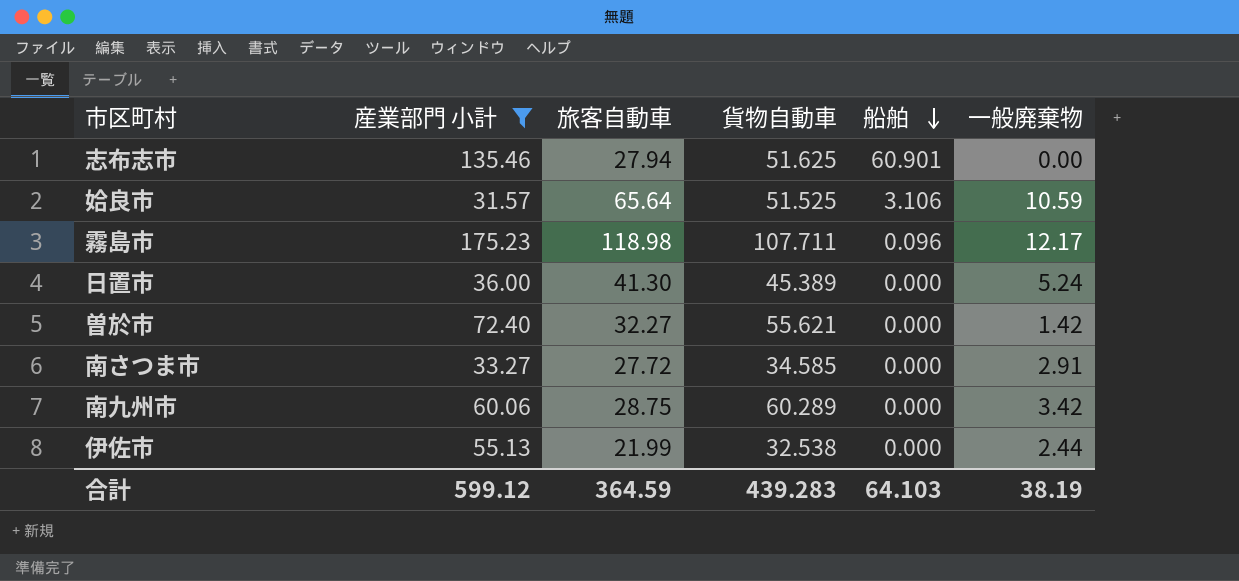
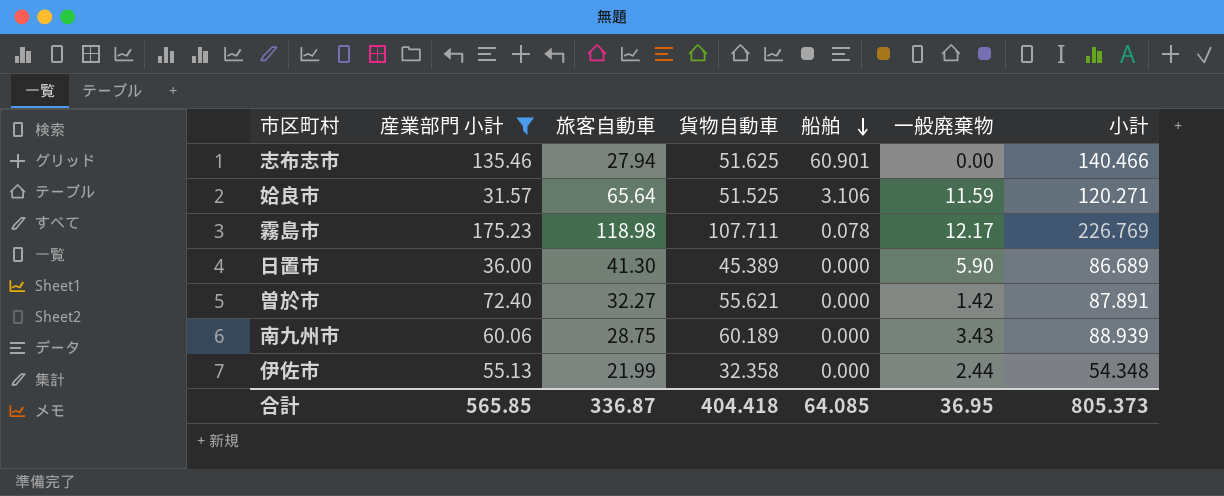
column 小計 | formula: none -> [旅客自動車] + [貨物自動車] + [船舶]
row 南さつま市: 33.27 | 27.72 | 34.585 | 0.000 | 2.91 -> none
姶良市 | 一般廃棄物: 10.59 -> 11.59
霧島市 | 船舶: 0.096 -> 0.078
日置市 | 一般廃棄物: 5.24 -> 5.90
南九州市 | 貨物自動車: 60.289 -> 60.189
南九州市 | 一般廃棄物: 3.42 -> 3.43
伊佐市 | 貨物自動車: 32.538 -> 32.358
合計 | 産業部門 小計: 599.12 -> 565.85
合計 | 旅客自動車: 364.59 -> 336.87
合計 | 貨物自動車: 439.283 -> 404.418
合計 | 船舶: 64.103 -> 64.085
合計 | 一般廃棄物: 38.19 -> 36.95

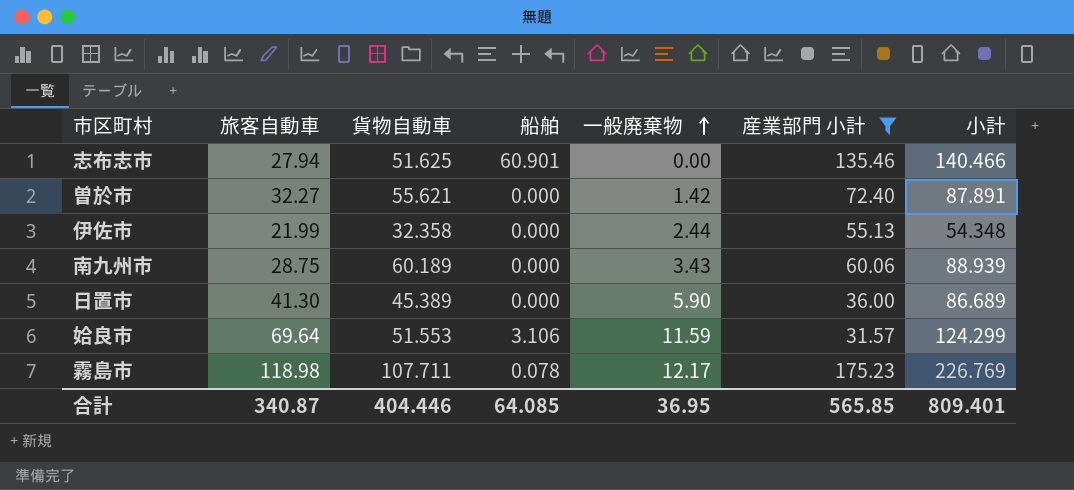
row order: 船舶 descending -> 一般廃棄物 ascending
column 産業部門 小計 | position: 2 -> 6
姶良市 | 旅客自動車: 65.64 -> 69.64
姶良市 | 貨物自動車: 51.525 -> 51.553
姶良市 | 小計: 120.271 -> 124.299
合計 | 旅客自動車: 336.87 -> 340.87
合計 | 貨物自動車: 404.418 -> 404.446
合計 | 小計: 805.373 -> 809.401

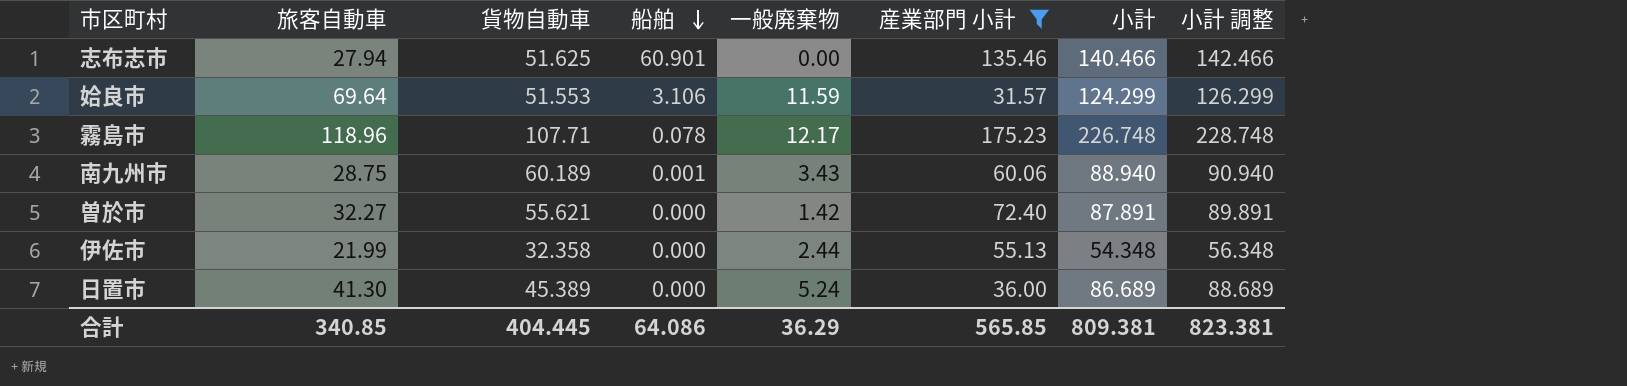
row order: 一般廃棄物 ascending -> 船舶 descending
column 小計 調整 | formula: none -> [小計] + 2
霧島市 | 旅客自動車: 118.98 -> 118.96
霧島市 | 貨物自動車: 107.711 -> 107.71
霧島市 | 小計: 226.769 -> 226.748
南九州市 | 船舶: 0.000 -> 0.001
南九州市 | 小計: 88.939 -> 88.940
日置市 | 一般廃棄物: 5.90 -> 5.24
合計 | 旅客自動車: 340.87 -> 340.85
合計 | 貨物自動車: 404.446 -> 404.445
合計 | 船舶: 64.085 -> 64.086
合計 | 一般廃棄物: 36.95 -> 36.29
合計 | 小計: 809.401 -> 809.381

